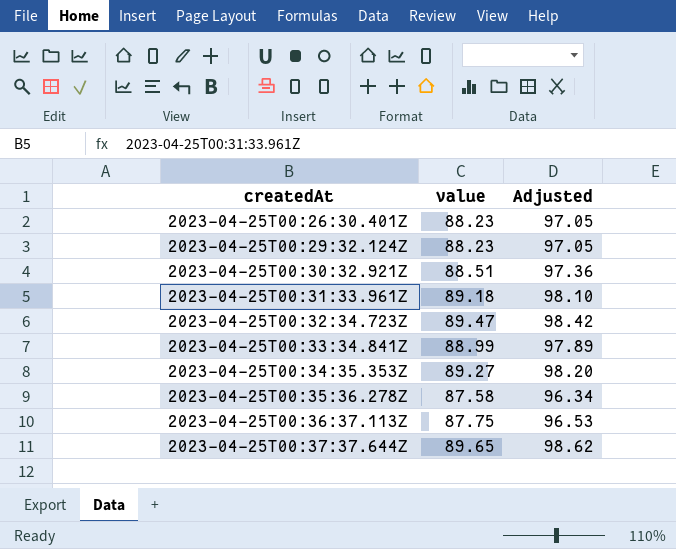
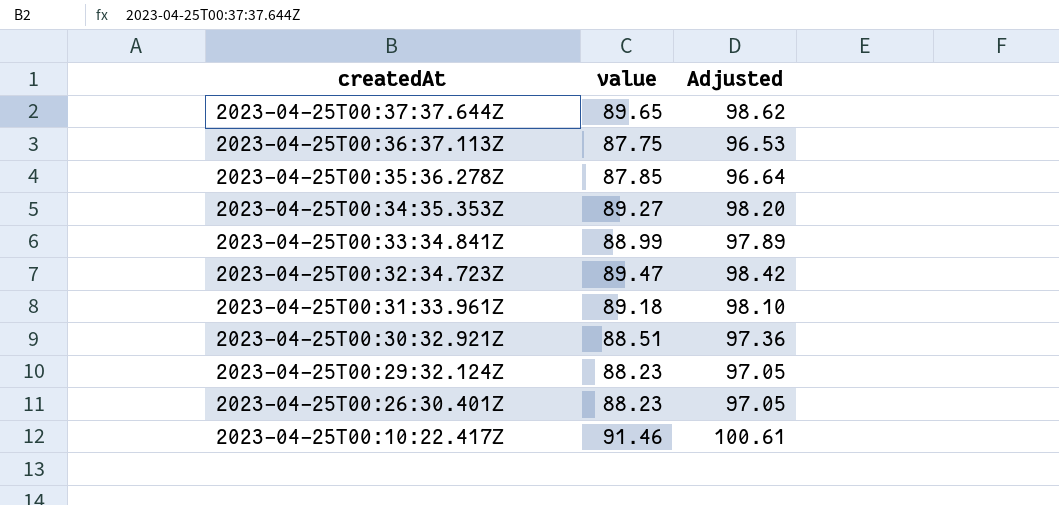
row order: createdAt ascending -> createdAt descending
2023-04-25T00:35:36.278Z | value: 87.58 -> 87.85
2023-04-25T00:35:36.278Z | Adjusted: 96.34 -> 96.64
row 2023-04-25T00:10:22.417Z: none -> 91.46 | 100.61

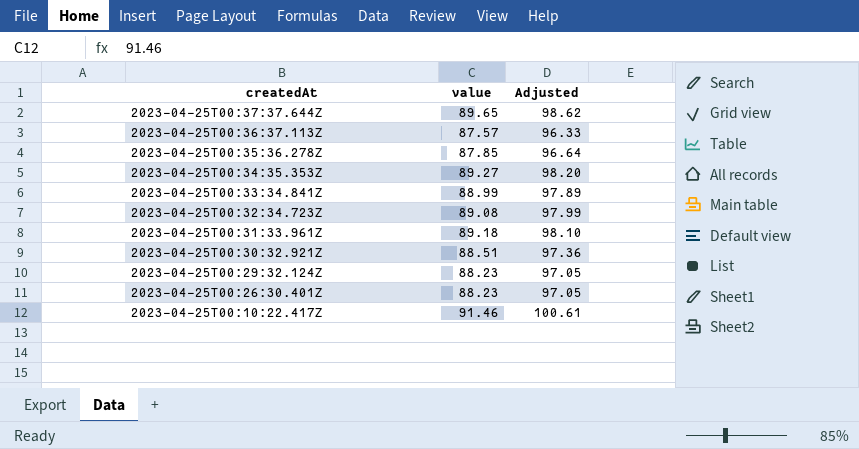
2023-04-25T00:36:37.113Z | value: 87.75 -> 87.57
2023-04-25T00:36:37.113Z | Adjusted: 96.53 -> 96.33
2023-04-25T00:32:34.723Z | value: 89.47 -> 89.08
2023-04-25T00:32:34.723Z | Adjusted: 98.42 -> 97.99

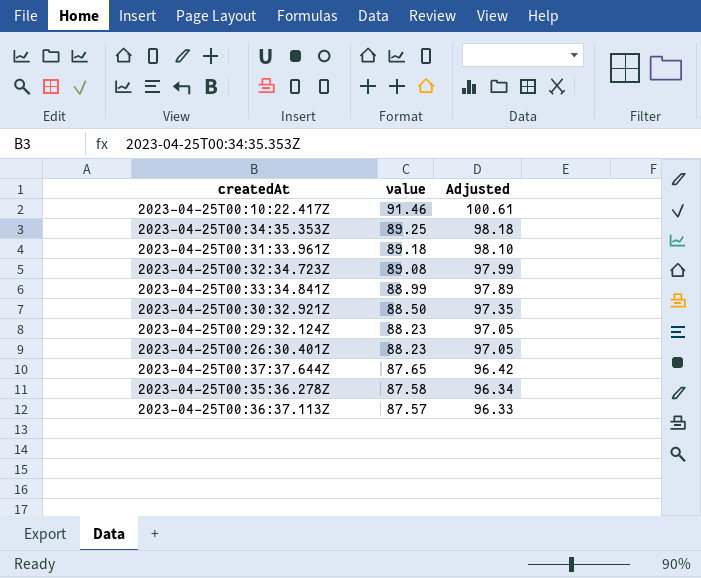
row order: createdAt descending -> value descending
2023-04-25T00:34:35.353Z | value: 89.27 -> 89.25
2023-04-25T00:34:35.353Z | Adjusted: 98.20 -> 98.18
2023-04-25T00:30:32.921Z | value: 88.51 -> 88.50
2023-04-25T00:30:32.921Z | Adjusted: 97.36 -> 97.35
2023-04-25T00:37:37.644Z | value: 89.65 -> 87.65
2023-04-25T00:37:37.644Z | Adjusted: 98.62 -> 96.42
2023-04-25T00:35:36.278Z | value: 87.85 -> 87.58
2023-04-25T00:35:36.278Z | Adjusted: 96.64 -> 96.34

